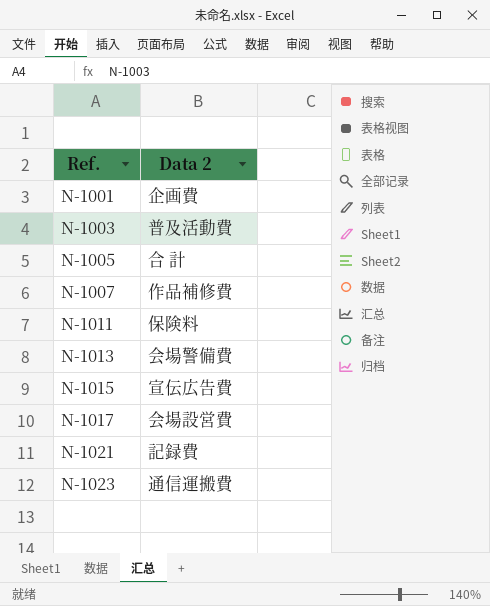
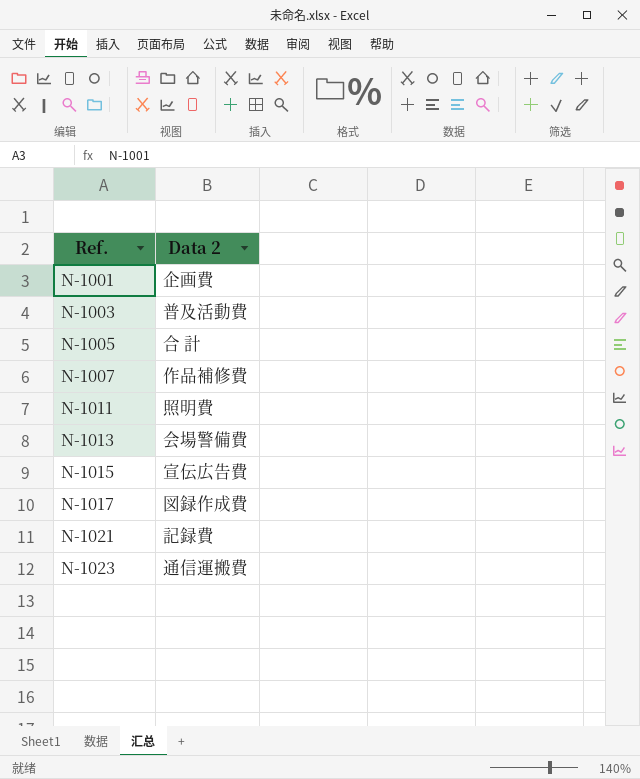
N-1011 | Data 2: 保険料 -> 照明費
N-1017 | Data 2: 会場設営費 -> 図録作成費

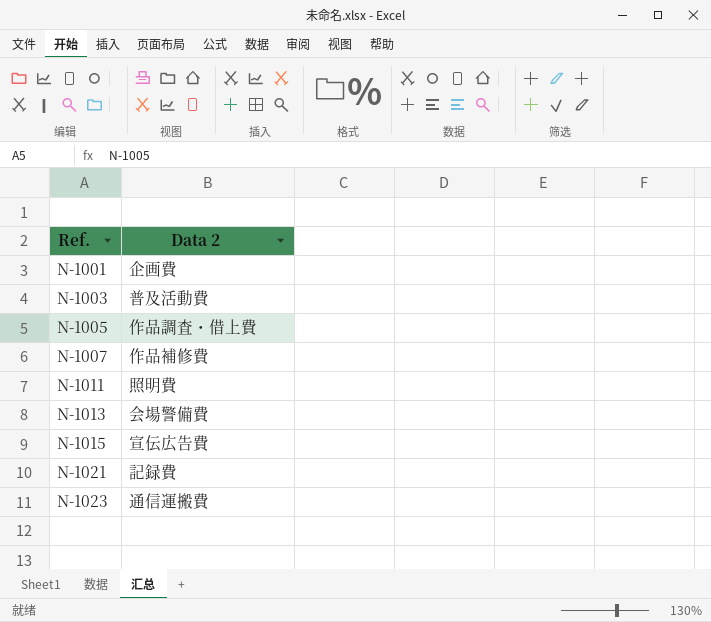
row N-1017: 図録作成費 -> none
N-1005 | Data 2: 合 計 -> 作品調査・借上費

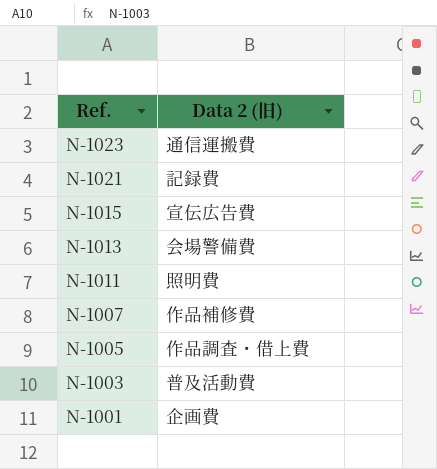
row order: Ref. ascending -> Ref. descending
column name: Data 2 -> Data 2 (旧)

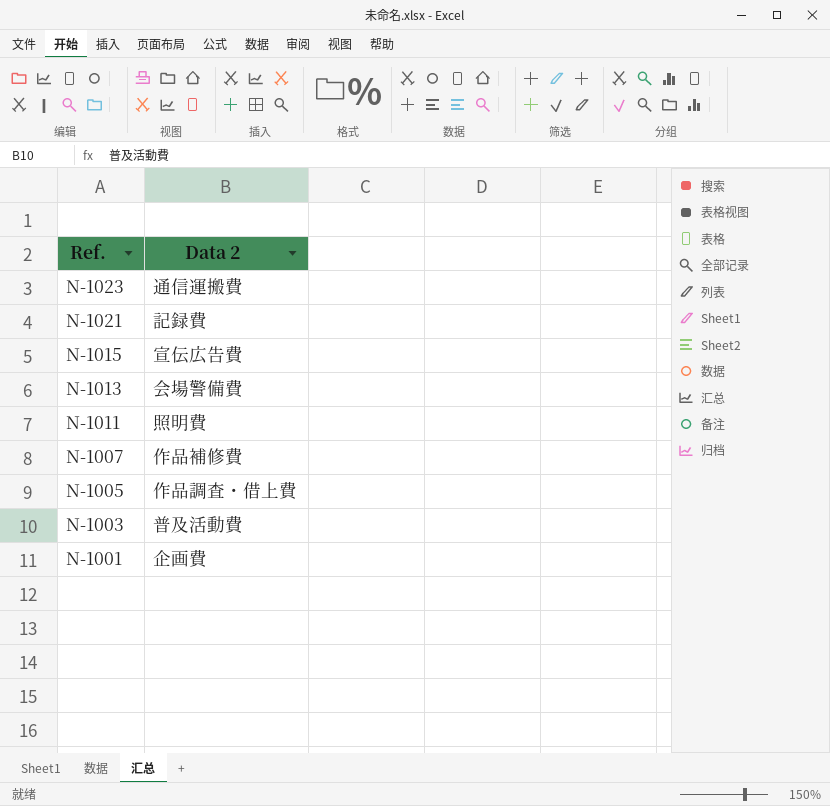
column name: Data 2 (旧) -> Data 2

